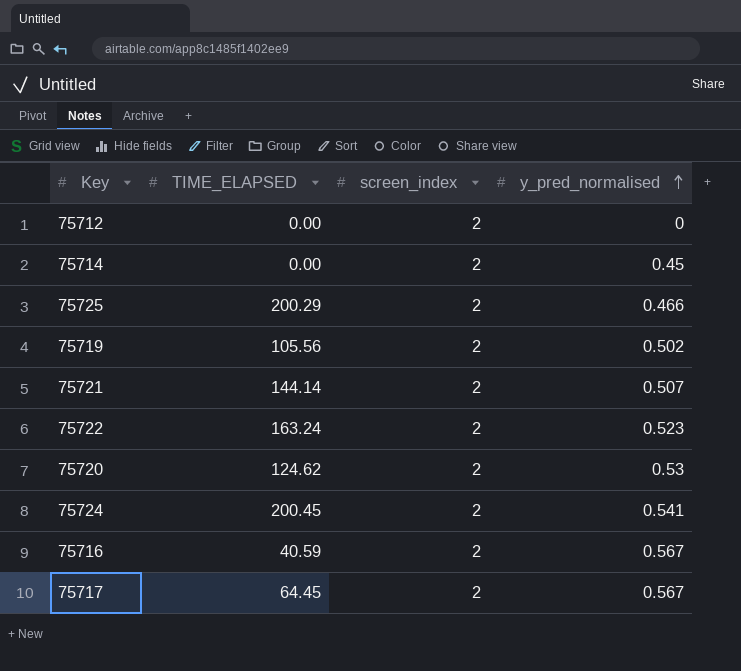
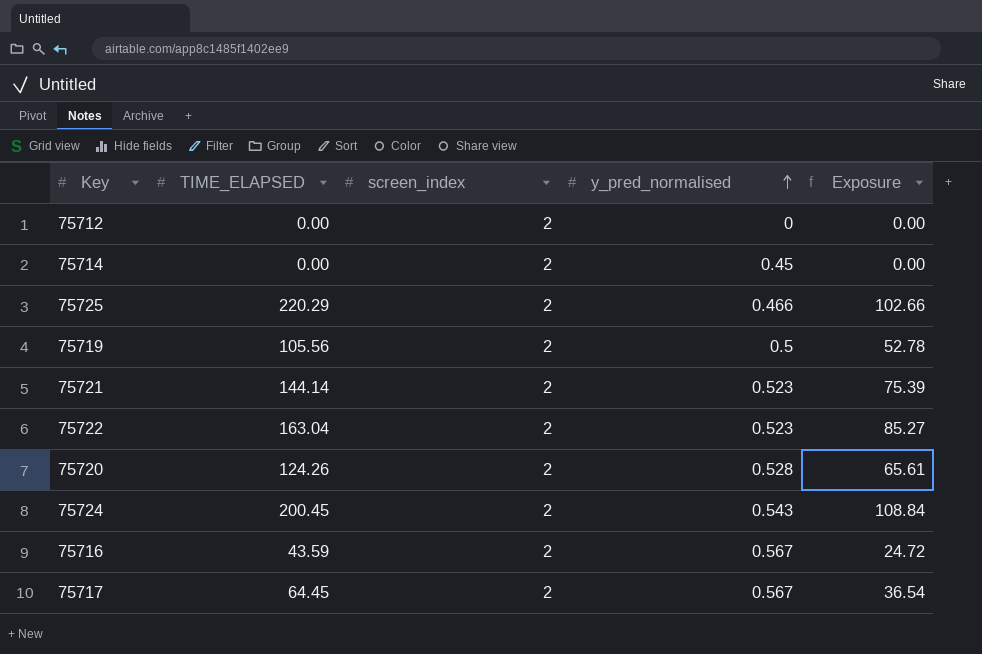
column Exposure | formula: none -> [TIME_ELAPSED] * [y_pred_normalised]
75725 | TIME_ELAPSED: 200.29 -> 220.29
75719 | y_pred_normalised: 0.502 -> 0.5
75721 | y_pred_normalised: 0.507 -> 0.523
75722 | TIME_ELAPSED: 163.24 -> 163.04
75720 | TIME_ELAPSED: 124.62 -> 124.26
75720 | y_pred_normalised: 0.53 -> 0.528
75724 | y_pred_normalised: 0.541 -> 0.543
75716 | TIME_ELAPSED: 40.59 -> 43.59

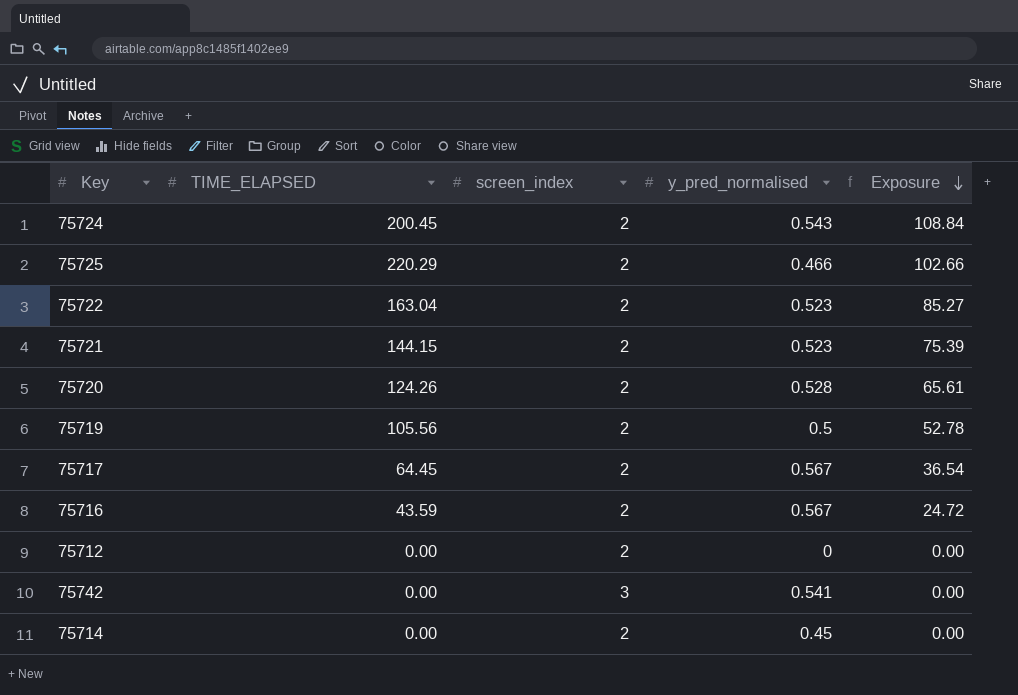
row order: y_pred_normalised ascending -> Exposure descending
75721 | TIME_ELAPSED: 144.14 -> 144.15
row 75742: none -> 0.00 | 3 | 0.541 | 0.00

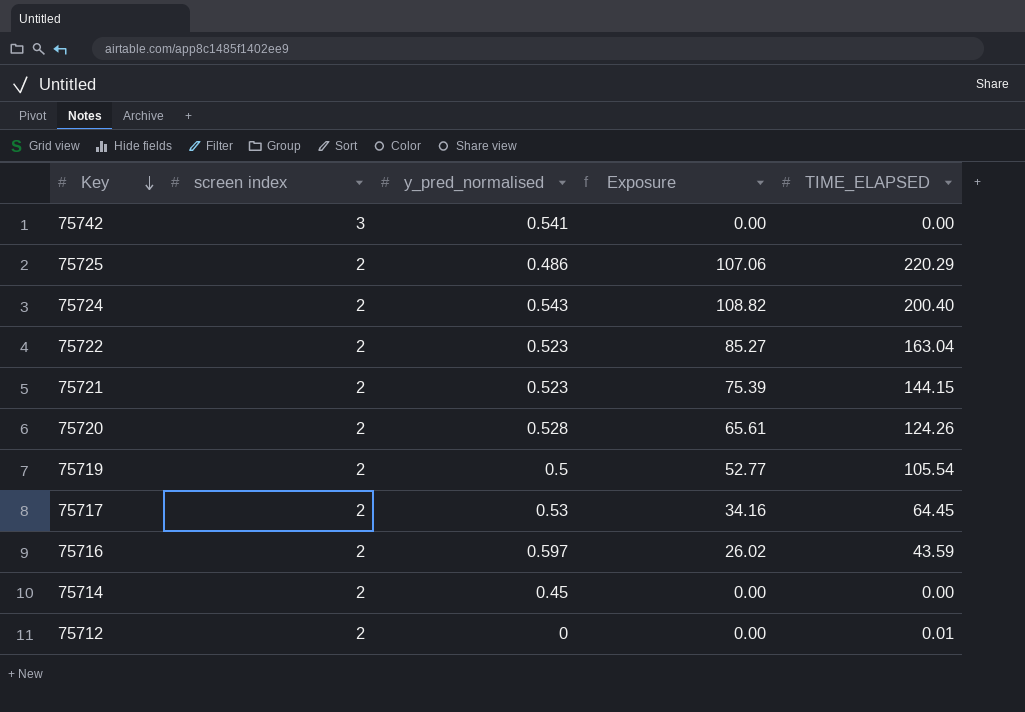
row order: Exposure descending -> Key descending
column name: screen_index -> screen index
column TIME_ELAPSED | position: 2 -> 5
75725 | y_pred_normalised: 0.466 -> 0.486
75725 | Exposure: 102.66 -> 107.06
75724 | Exposure: 108.84 -> 108.82
75724 | TIME_ELAPSED: 200.45 -> 200.40
75719 | Exposure: 52.78 -> 52.77
75719 | TIME_ELAPSED: 105.56 -> 105.54
75717 | y_pred_normalised: 0.567 -> 0.53
75717 | Exposure: 36.54 -> 34.16
75716 | y_pred_normalised: 0.567 -> 0.597
75716 | Exposure: 24.72 -> 26.02
75712 | TIME_ELAPSED: 0.00 -> 0.01

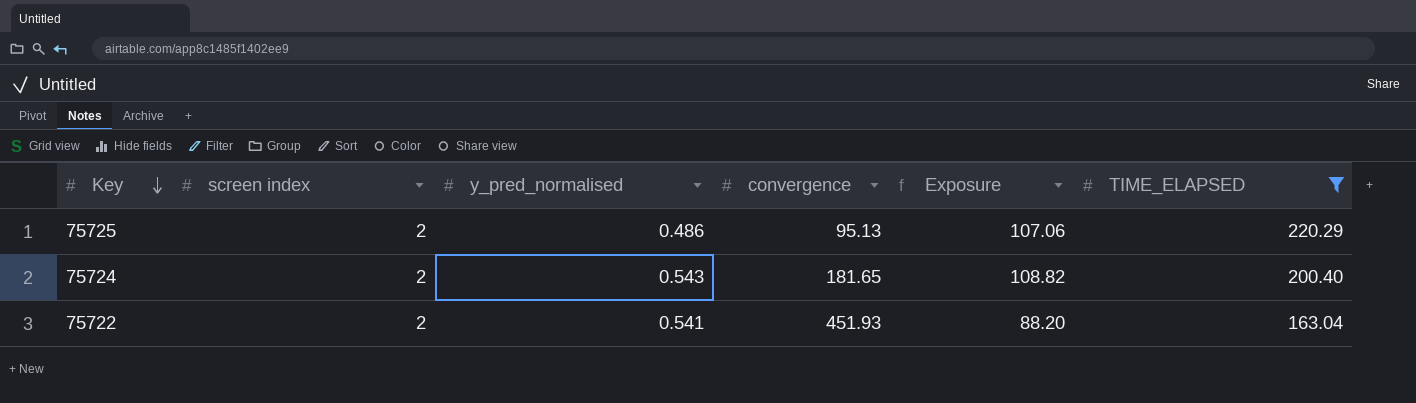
filter: none -> TIME_ELAPSED >= 163.04
column convergence | position: none -> 4
75722 | y_pred_normalised: 0.523 -> 0.541
75722 | Exposure: 85.27 -> 88.20

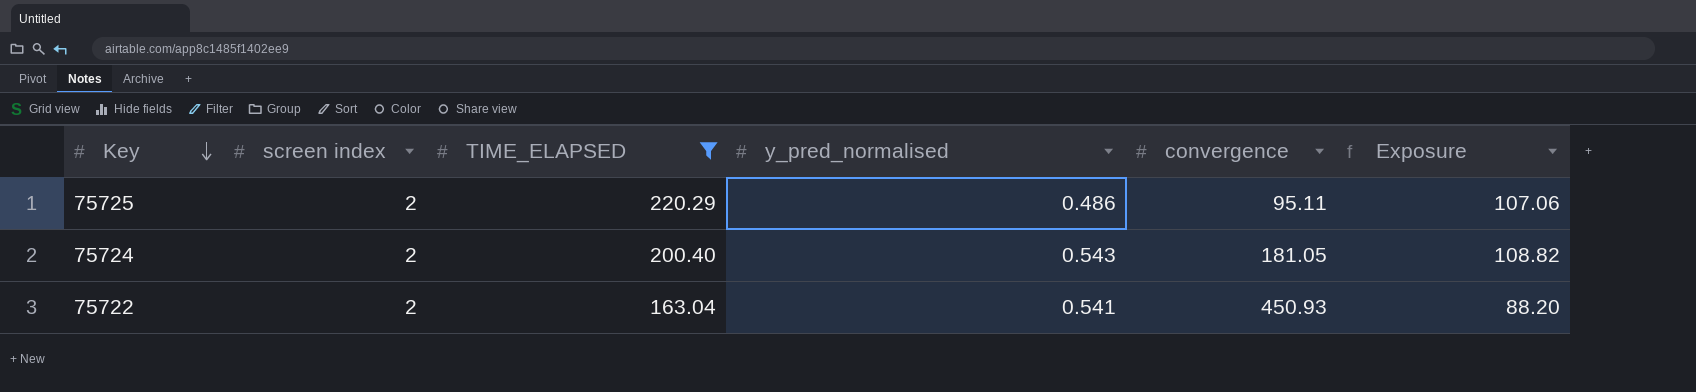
column TIME_ELAPSED | position: 6 -> 3
75725 | convergence: 95.13 -> 95.11
75724 | convergence: 181.65 -> 181.05
75722 | convergence: 451.93 -> 450.93

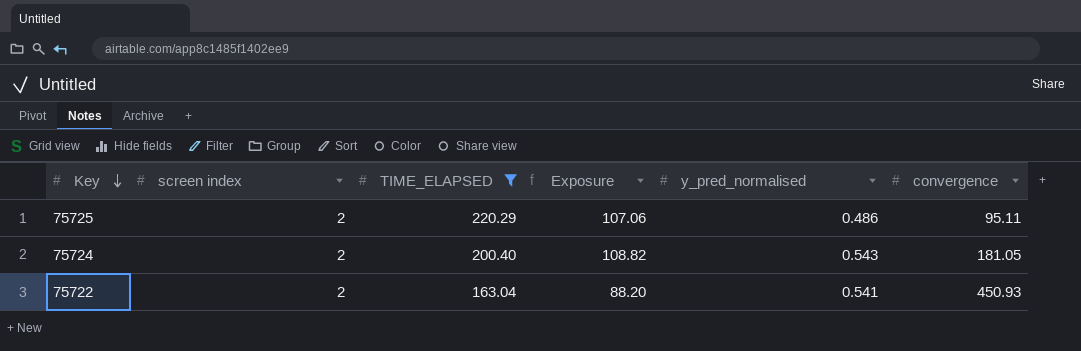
column Exposure | position: 6 -> 4

